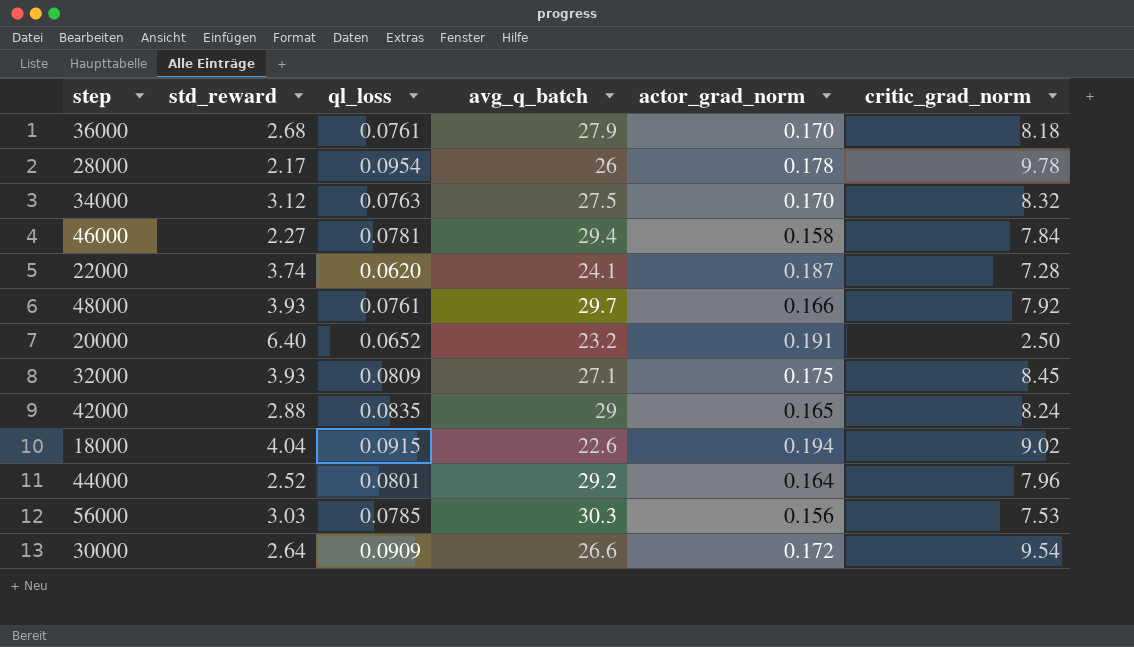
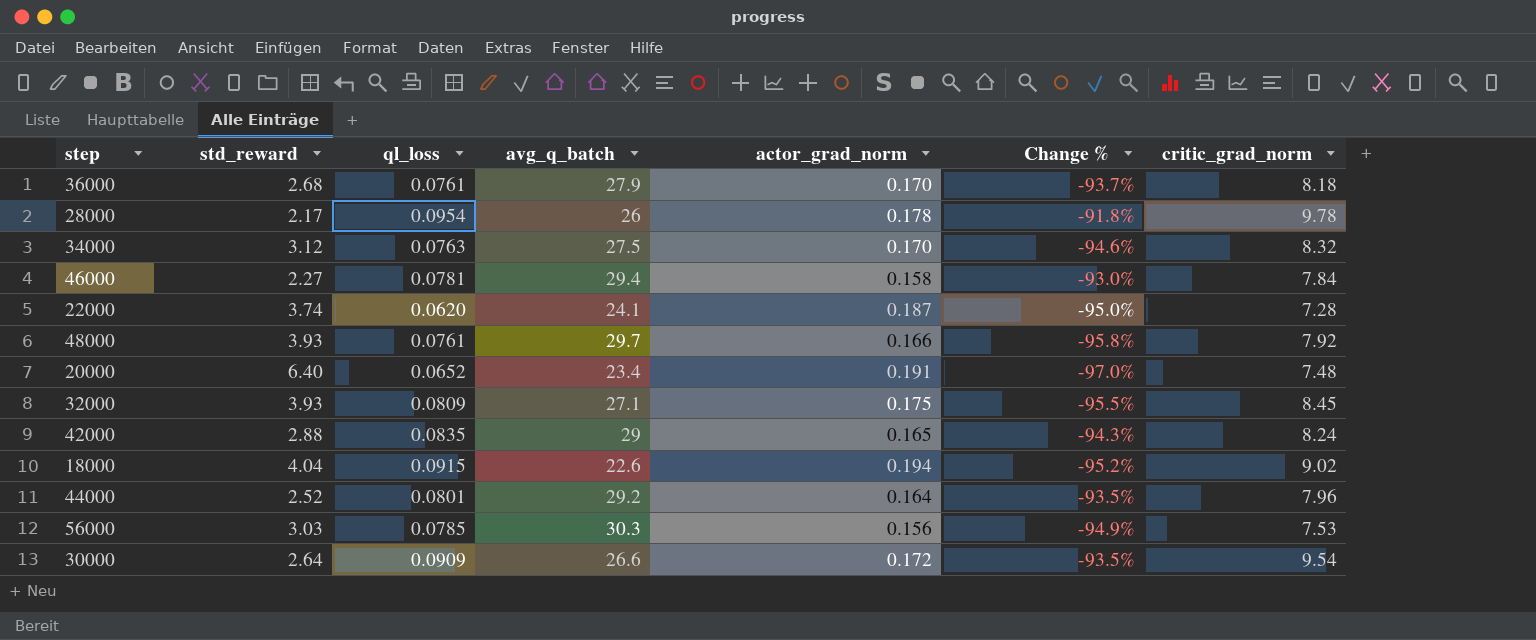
column Change % | formula: none -> ([actor_grad_norm] - [std_reward]) / [std_reward]
20000 | avg_q_batch: 23.2 -> 23.4
20000 | critic_grad_norm: 2.50 -> 7.48

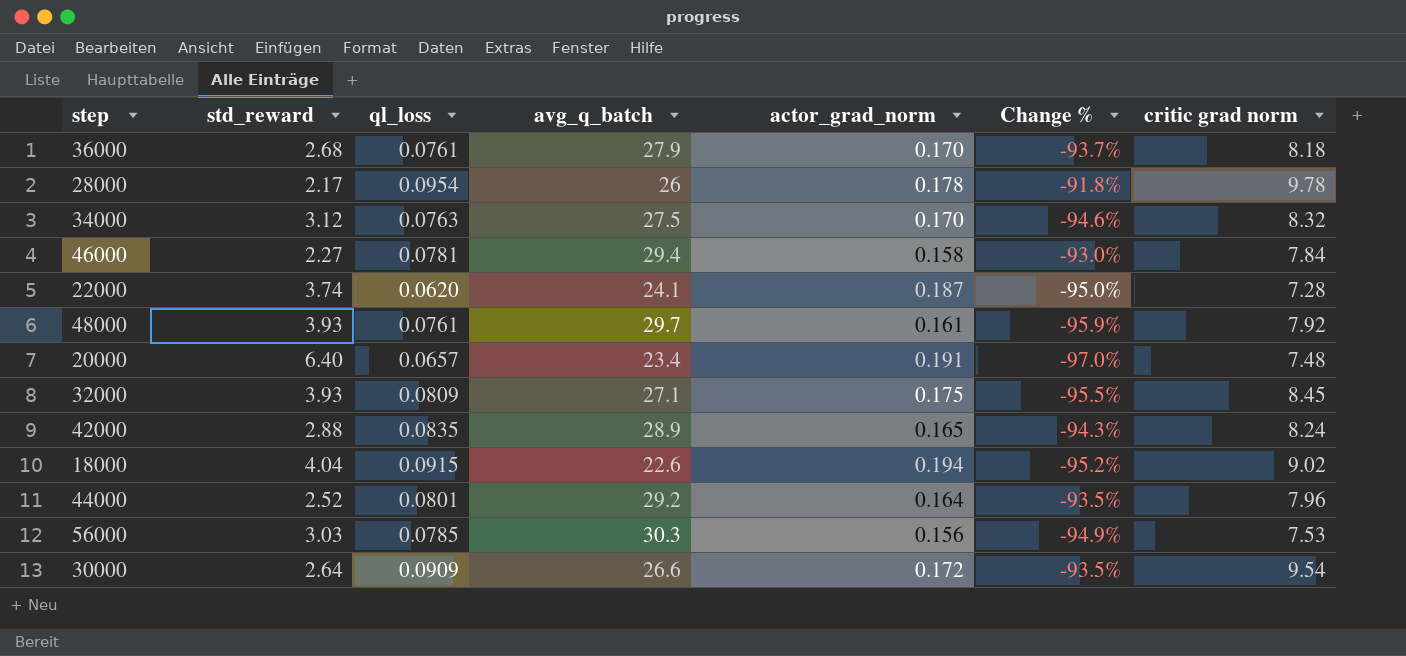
column name: critic_grad_norm -> critic grad norm
48000 | actor_grad_norm: 0.166 -> 0.161
48000 | Change %: -95.8% -> -95.9%
20000 | ql_loss: 0.0652 -> 0.0657
42000 | avg_q_batch: 29 -> 28.9

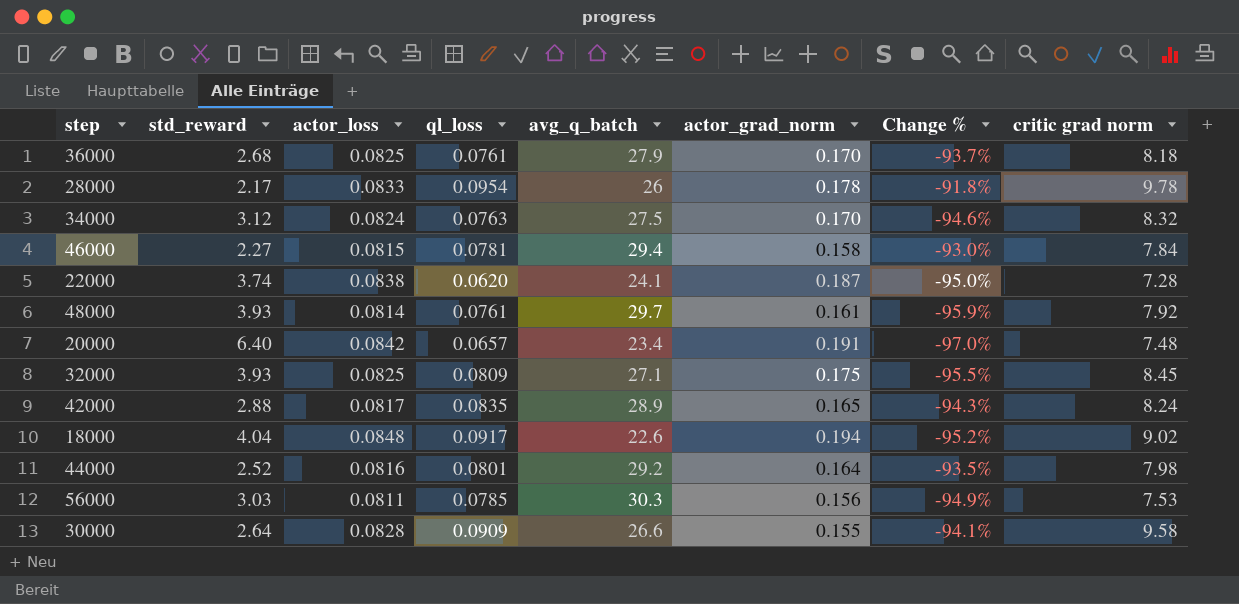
column actor_loss | position: none -> 3
18000 | ql_loss: 0.0915 -> 0.0917
44000 | critic grad norm: 7.96 -> 7.98
30000 | actor_grad_norm: 0.172 -> 0.155
30000 | Change %: -93.5% -> -94.1%
30000 | critic grad norm: 9.54 -> 9.58

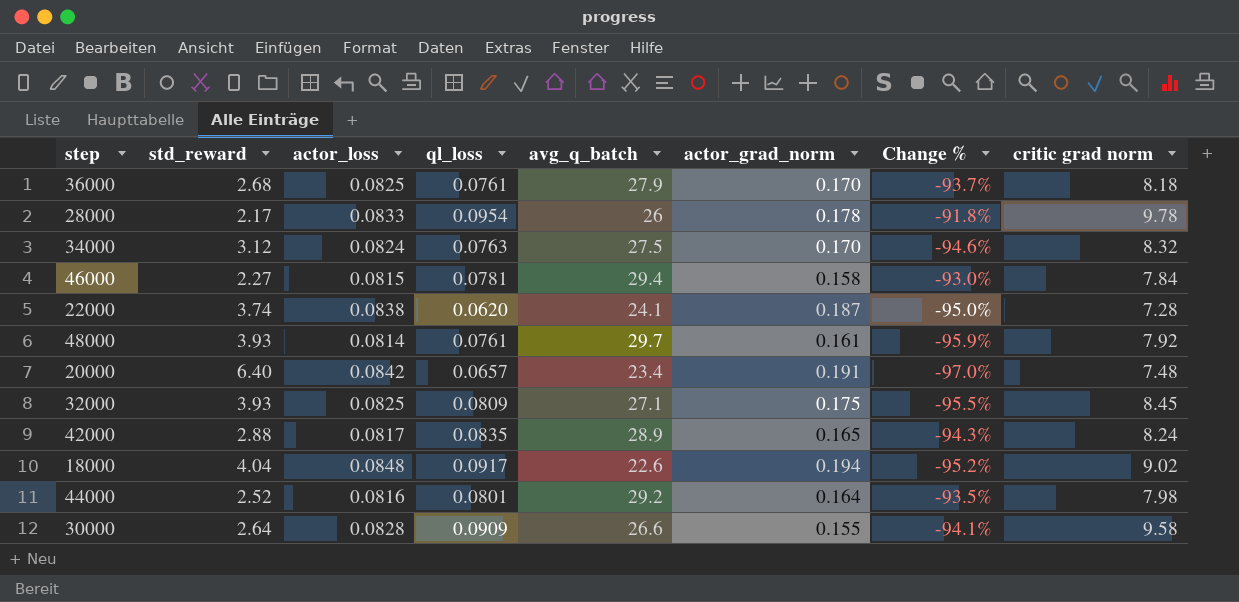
row 56000: 3.03 | 0.0811 | 0.0785 | 30.3 | 0.156 | -94.9% | 7.53 -> none

